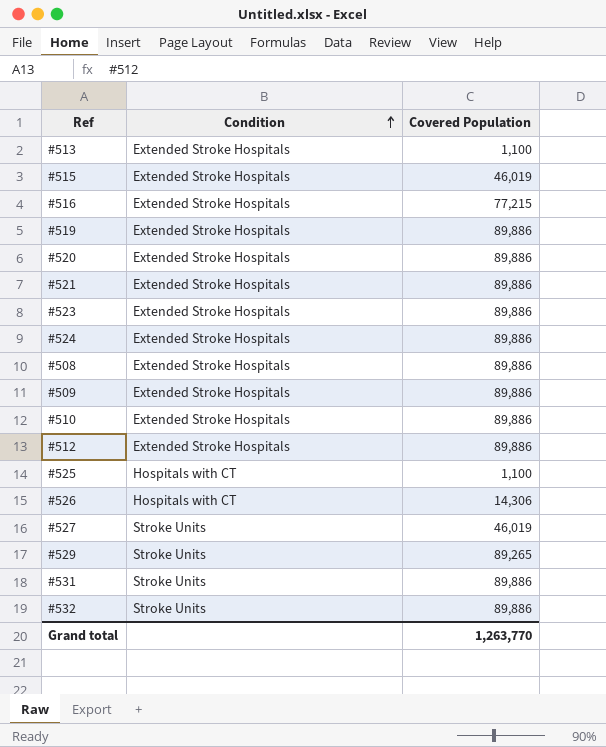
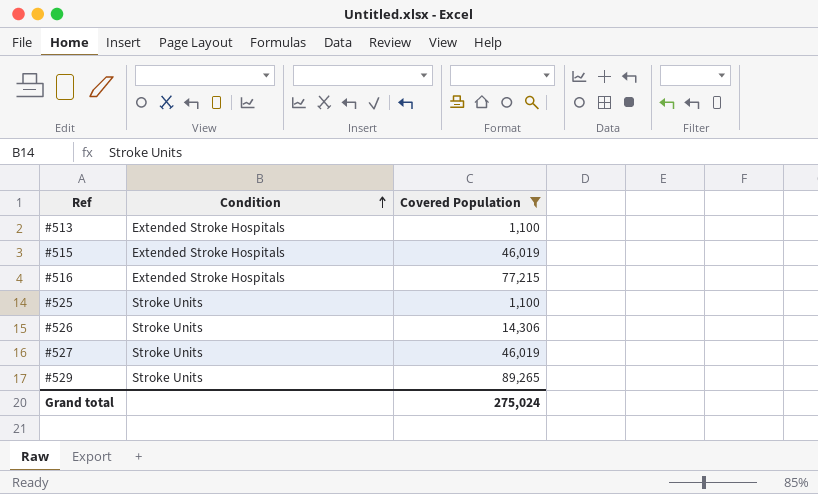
filter: none -> Covered Population != 89,886
#525 | Condition: Hospitals with CT -> Stroke Units
#526 | Condition: Hospitals with CT -> Stroke Units
Grand total | Covered Population: 1,263,770 -> 275,024

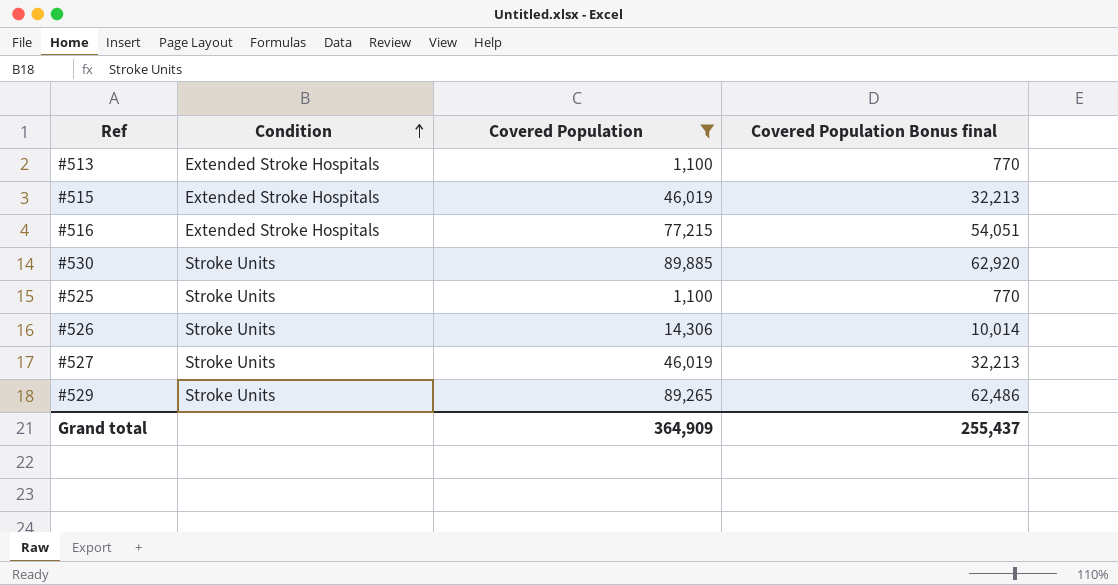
column Covered Population Bonus final | formula: none -> [Covered Population] * 0.7
row #530: none -> Stroke Units | 89,885 | 62,920
Grand total | Covered Population: 275,024 -> 364,909

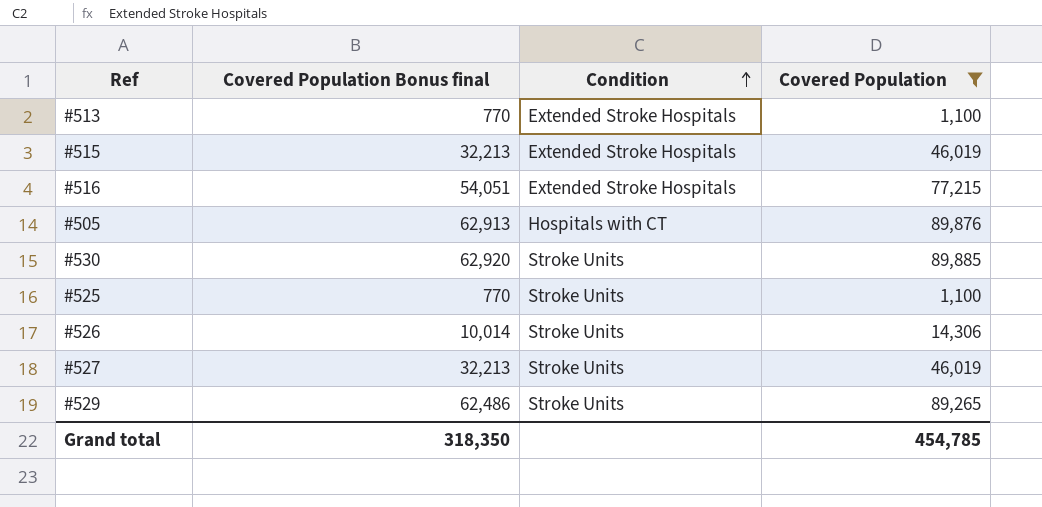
column Covered Population Bonus final | position: 4 -> 2
row #505: none -> 62,913 | Hospitals with CT | 89,876
Grand total | Covered Population Bonus final: 255,437 -> 318,350
Grand total | Covered Population: 364,909 -> 454,785

